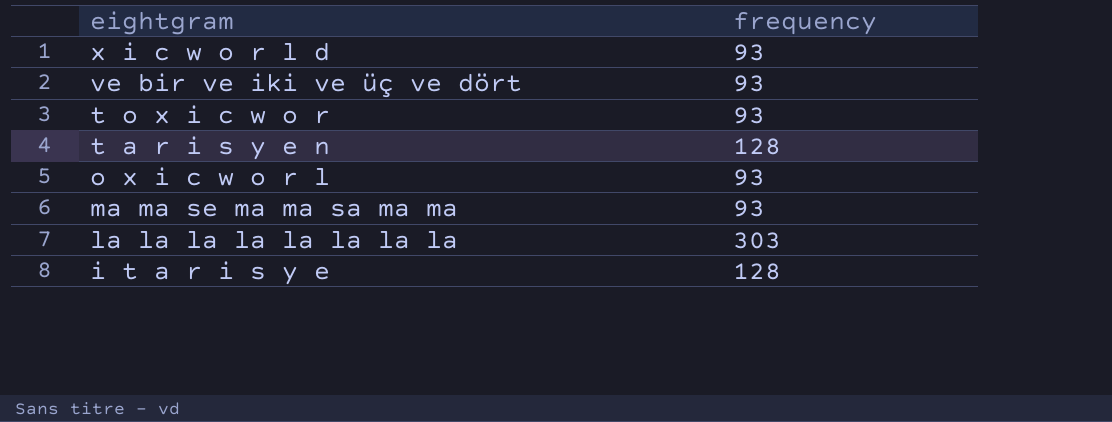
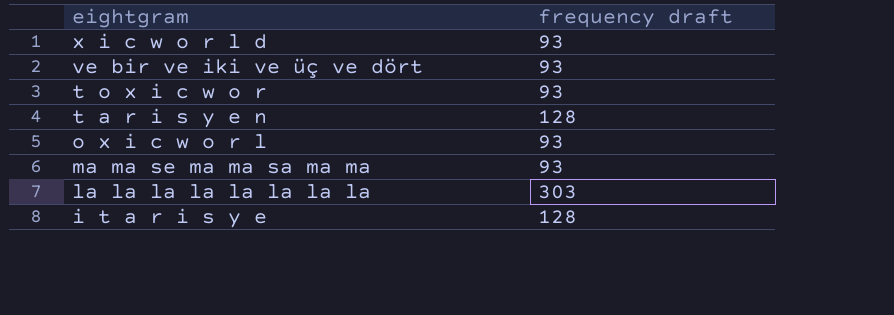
column name: frequency -> frequency draft

